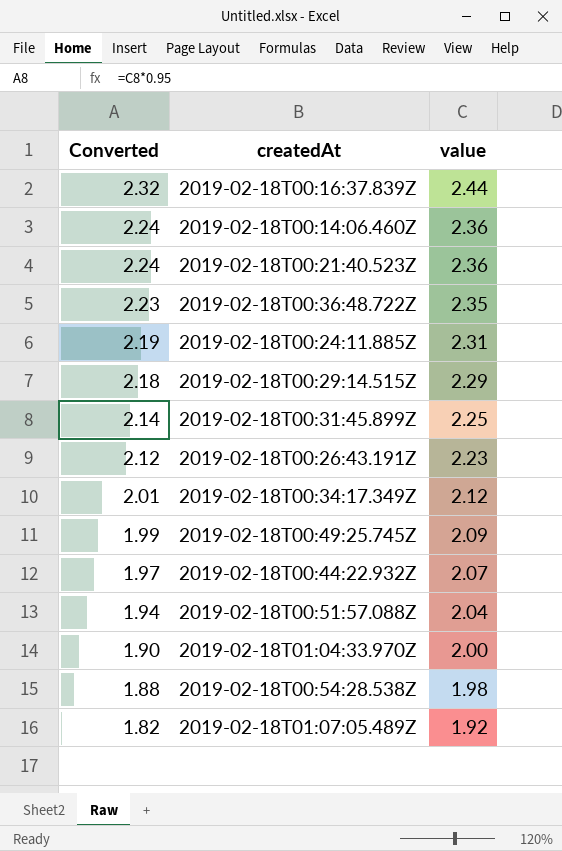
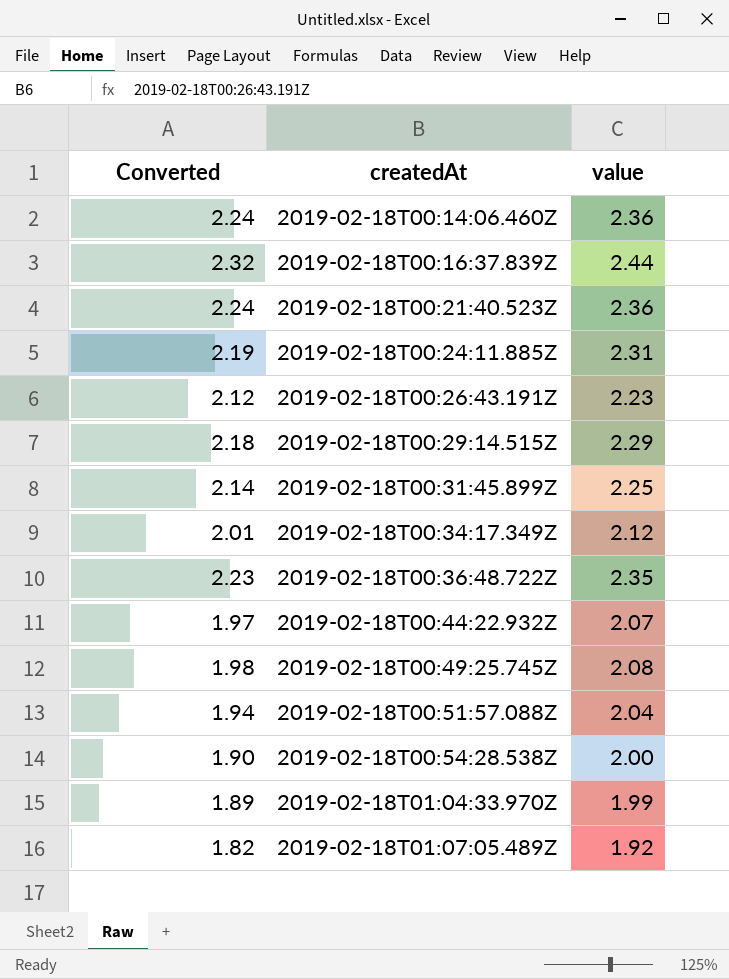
row order: Converted descending -> createdAt ascending
2019-02-18T00:49:25.745Z | Converted: 1.99 -> 1.98
2019-02-18T00:49:25.745Z | value: 2.09 -> 2.08
2019-02-18T00:54:28.538Z | Converted: 1.88 -> 1.90
2019-02-18T00:54:28.538Z | value: 1.98 -> 2.00
2019-02-18T01:04:33.970Z | Converted: 1.90 -> 1.89
2019-02-18T01:04:33.970Z | value: 2.00 -> 1.99

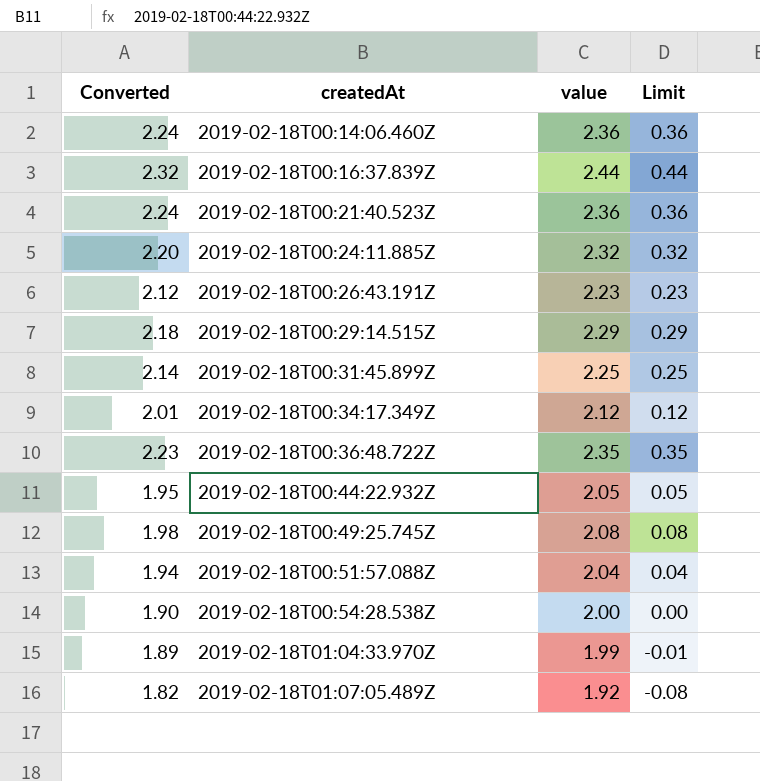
column Limit | formula: none -> [value] - 2
2019-02-18T00:24:11.885Z | Converted: 2.19 -> 2.20
2019-02-18T00:24:11.885Z | value: 2.31 -> 2.32
2019-02-18T00:44:22.932Z | Converted: 1.97 -> 1.95
2019-02-18T00:44:22.932Z | value: 2.07 -> 2.05

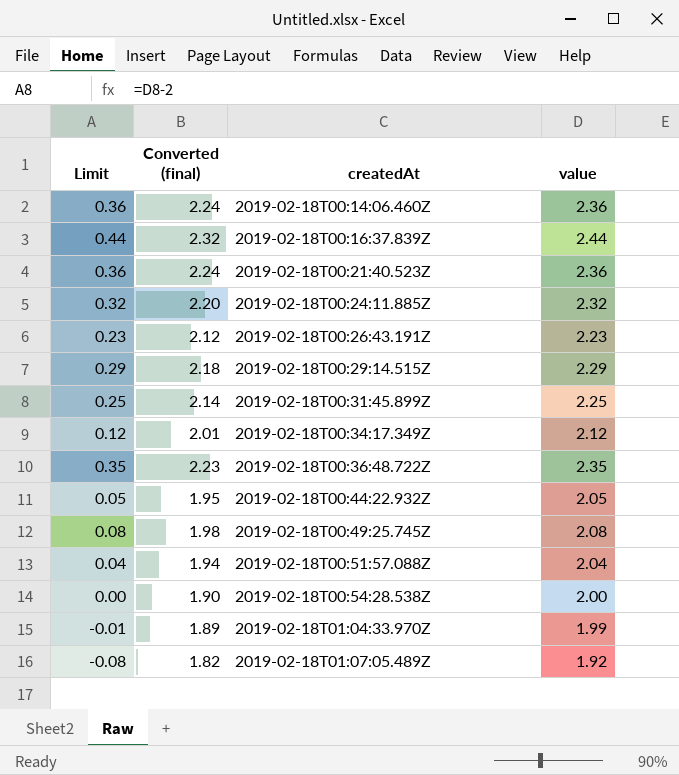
column Limit | position: 4 -> 1
column name: Converted -> Converted (final)

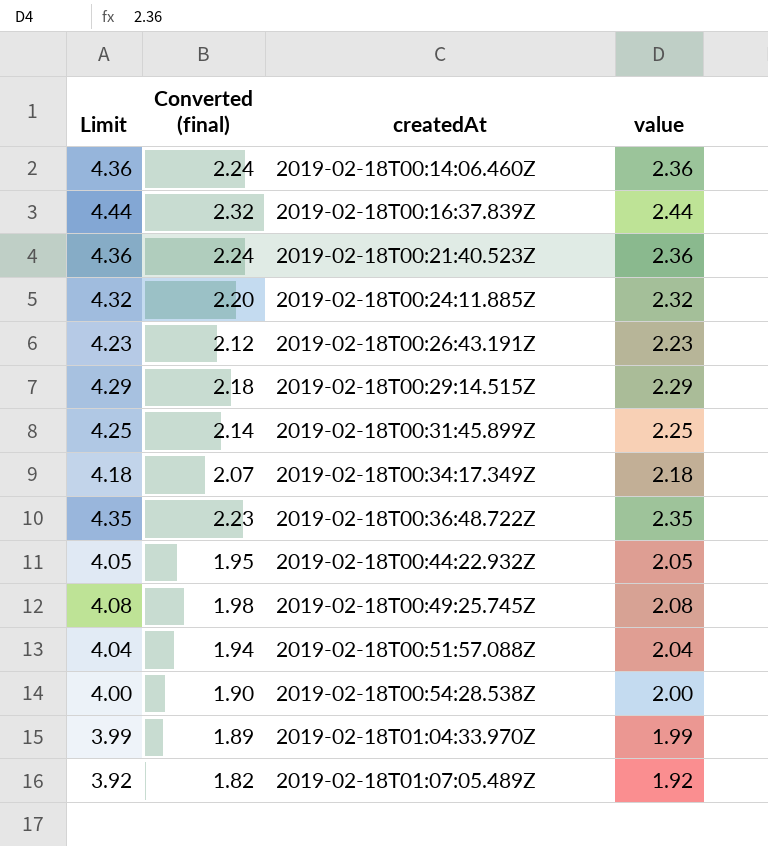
column Limit | formula: [value] - 2 -> [value] + 2
2019-02-18T00:34:17.349Z | Converted (final): 2.01 -> 2.07
2019-02-18T00:34:17.349Z | value: 2.12 -> 2.18

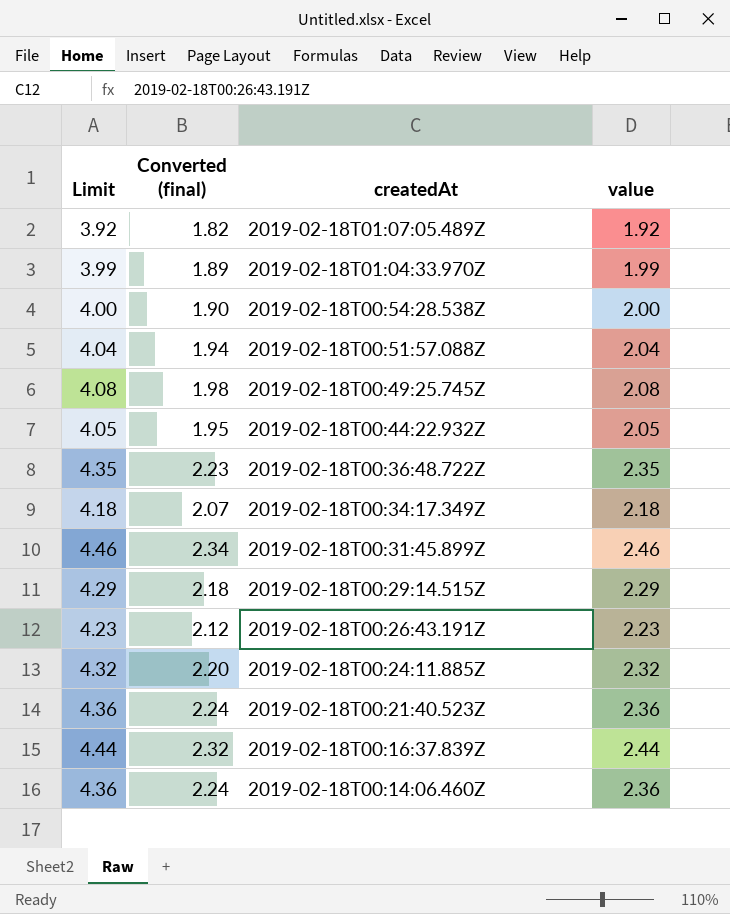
row order: createdAt ascending -> createdAt descending
2019-02-18T00:31:45.899Z | Limit: 4.25 -> 4.46
2019-02-18T00:31:45.899Z | Converted (final): 2.14 -> 2.34
2019-02-18T00:31:45.899Z | value: 2.25 -> 2.46

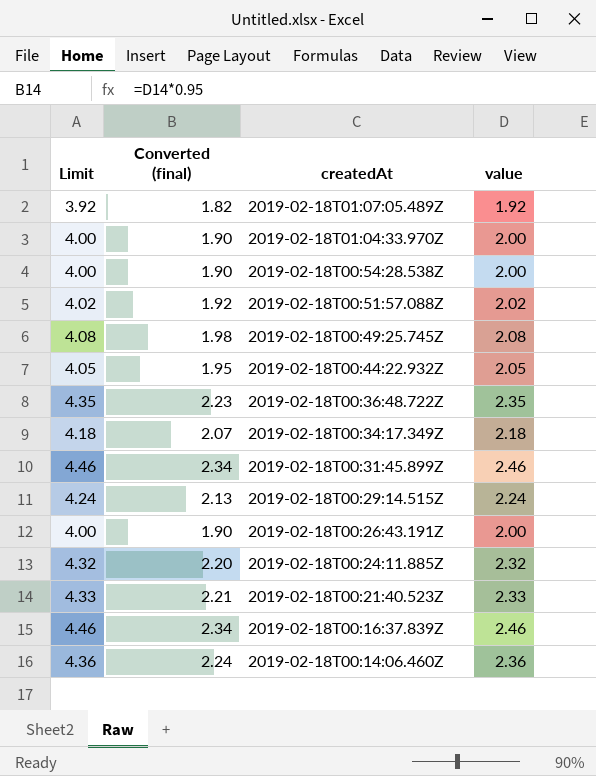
2019-02-18T01:04:33.970Z | Limit: 3.99 -> 4.00
2019-02-18T01:04:33.970Z | Converted (final): 1.89 -> 1.90
2019-02-18T01:04:33.970Z | value: 1.99 -> 2.00
2019-02-18T00:51:57.088Z | Limit: 4.04 -> 4.02
2019-02-18T00:51:57.088Z | Converted (final): 1.94 -> 1.92
2019-02-18T00:51:57.088Z | value: 2.04 -> 2.02
2019-02-18T00:29:14.515Z | Limit: 4.29 -> 4.24
2019-02-18T00:29:14.515Z | Converted (final): 2.18 -> 2.13
2019-02-18T00:29:14.515Z | value: 2.29 -> 2.24
2019-02-18T00:26:43.191Z | Limit: 4.23 -> 4.00
2019-02-18T00:26:43.191Z | Converted (final): 2.12 -> 1.90
2019-02-18T00:26:43.191Z | value: 2.23 -> 2.00
2019-02-18T00:21:40.523Z | Limit: 4.36 -> 4.33
2019-02-18T00:21:40.523Z | Converted (final): 2.24 -> 2.21
2019-02-18T00:21:40.523Z | value: 2.36 -> 2.33
2019-02-18T00:16:37.839Z | Limit: 4.44 -> 4.46
2019-02-18T00:16:37.839Z | Converted (final): 2.32 -> 2.34
2019-02-18T00:16:37.839Z | value: 2.44 -> 2.46

